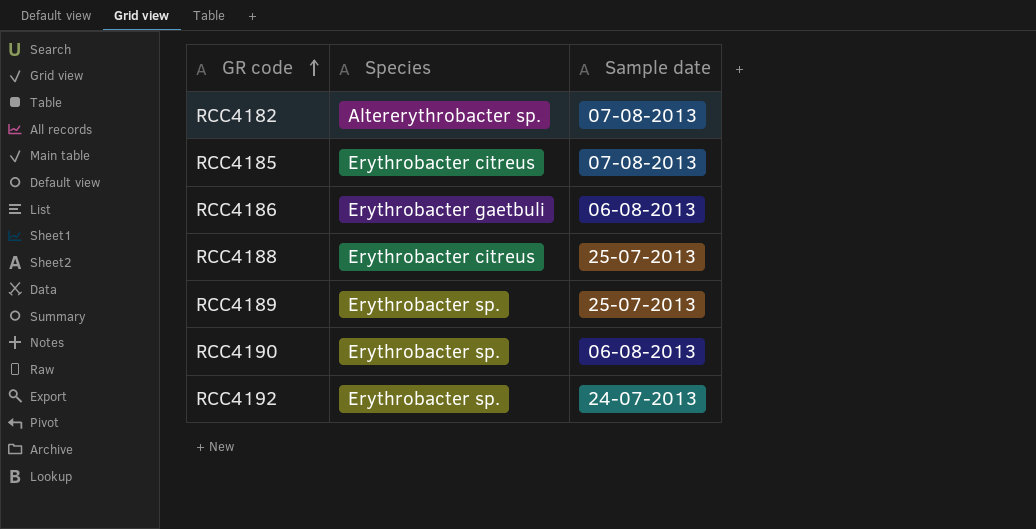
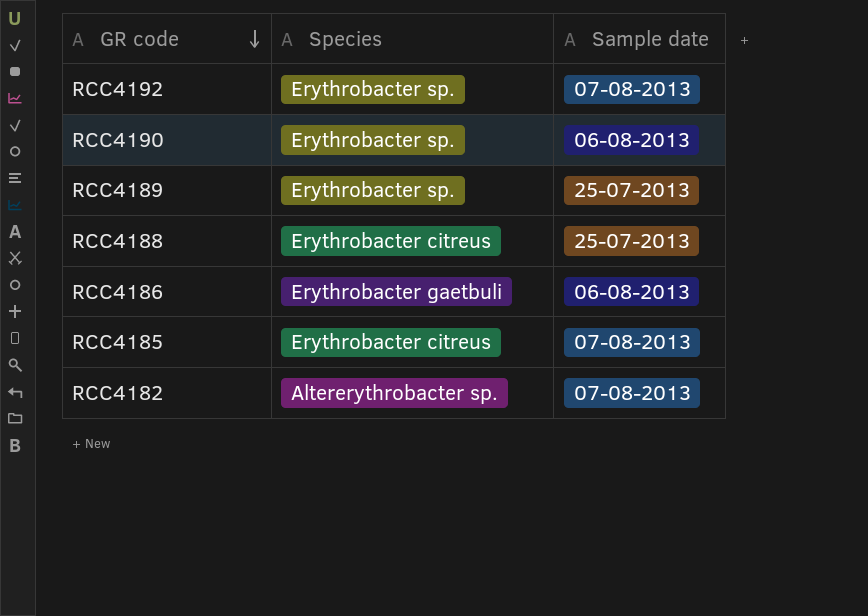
row order: GR code ascending -> GR code descending
RCC4192 | Sample date: 24-07-2013 -> 07-08-2013

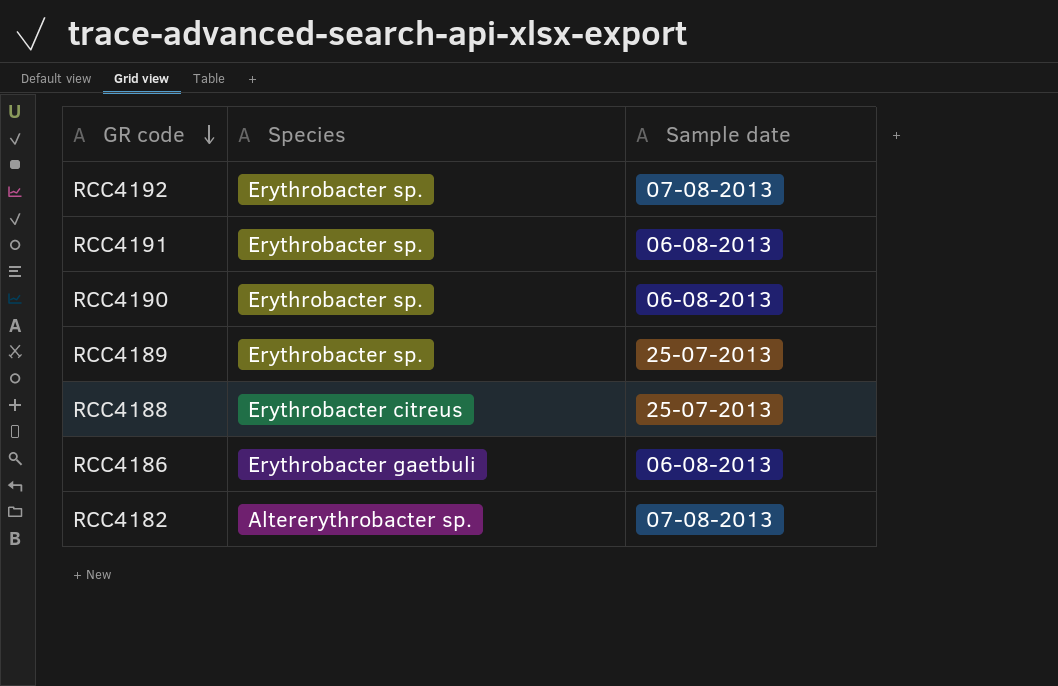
row RCC4185: Erythrobacter citreus | 07-08-2013 -> none
row RCC4191: none -> Erythrobacter sp. | 06-08-2013

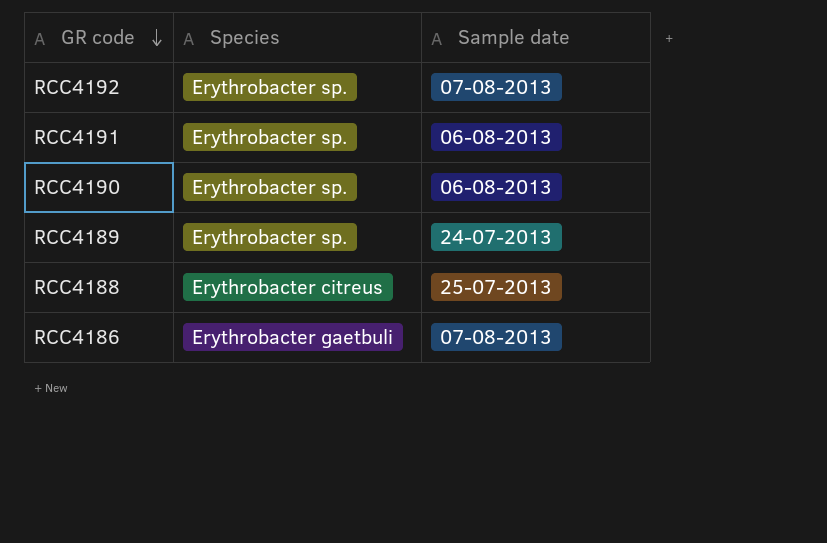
row RCC4182: Altererythrobacter sp. | 07-08-2013 -> none
RCC4189 | Sample date: 25-07-2013 -> 24-07-2013
RCC4186 | Sample date: 06-08-2013 -> 07-08-2013

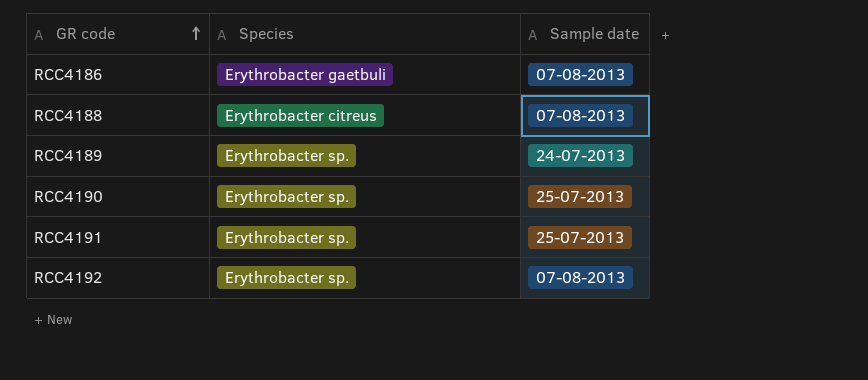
row order: GR code descending -> GR code ascending
RCC4188 | Sample date: 25-07-2013 -> 07-08-2013
RCC4190 | Sample date: 06-08-2013 -> 25-07-2013
RCC4191 | Sample date: 06-08-2013 -> 25-07-2013

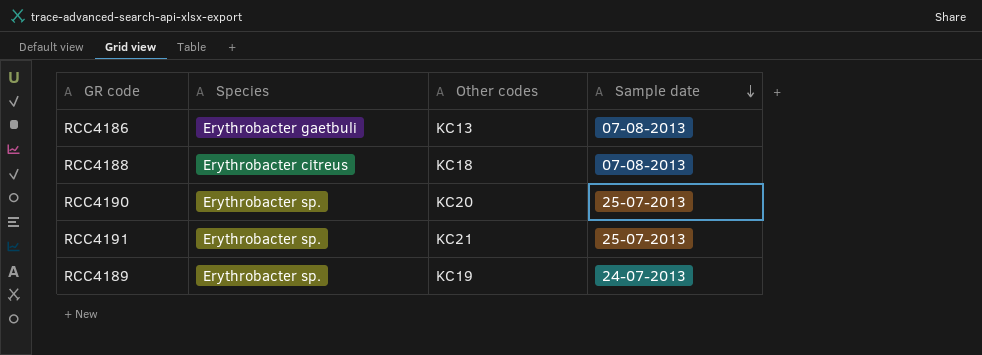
row order: GR code ascending -> Sample date descending
column Other codes | position: none -> 3
row RCC4192: Erythrobacter sp. | 07-08-2013 -> none

